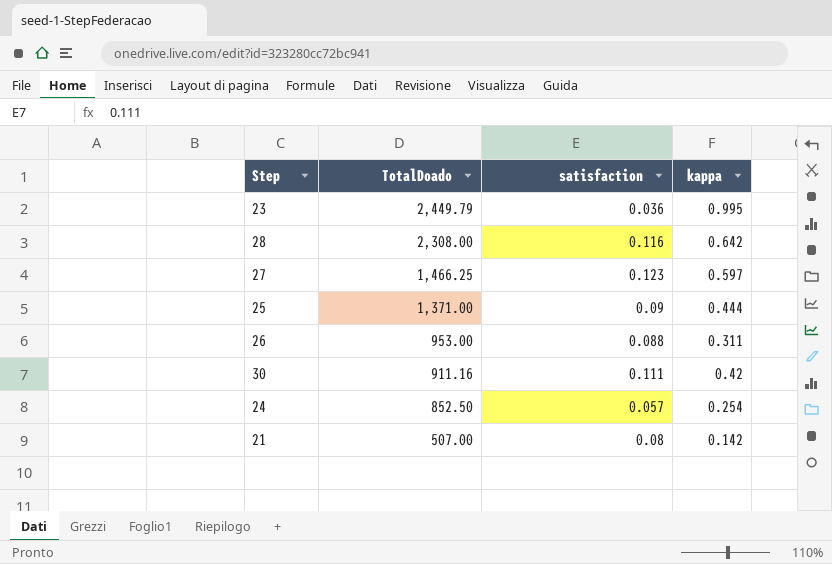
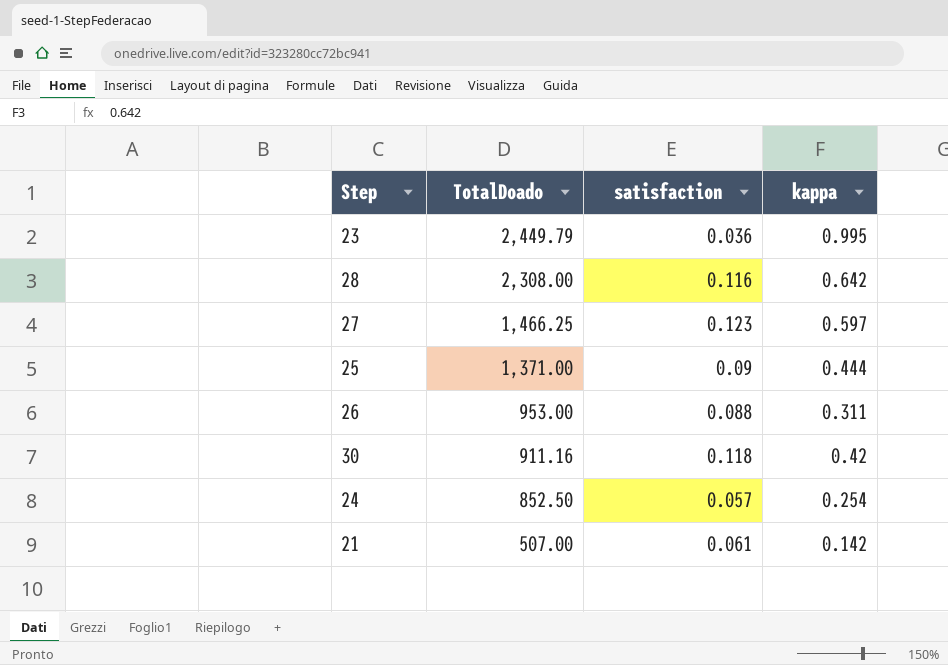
30 | satisfaction: 0.111 -> 0.118
21 | satisfaction: 0.08 -> 0.061

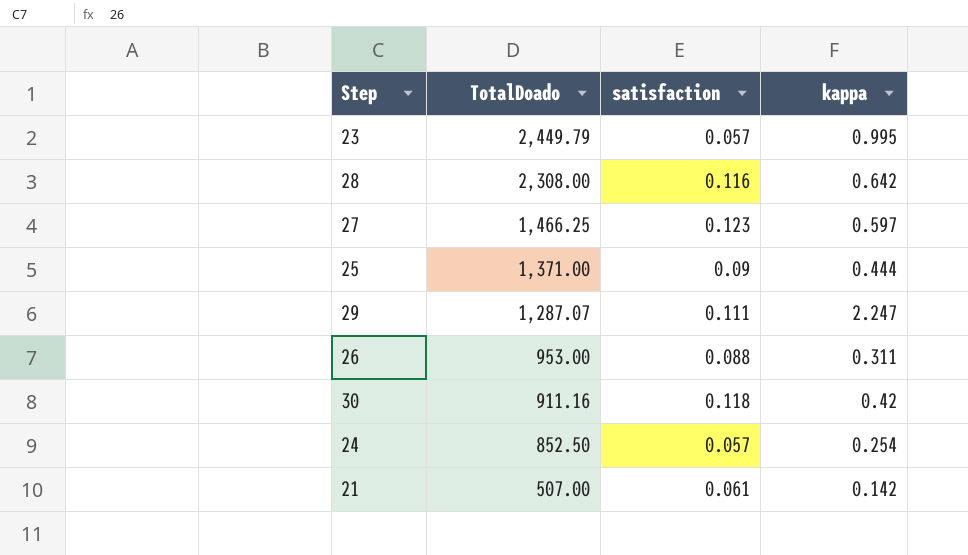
23 | satisfaction: 0.036 -> 0.057
row 29: none -> 1,287.07 | 0.111 | 2.247

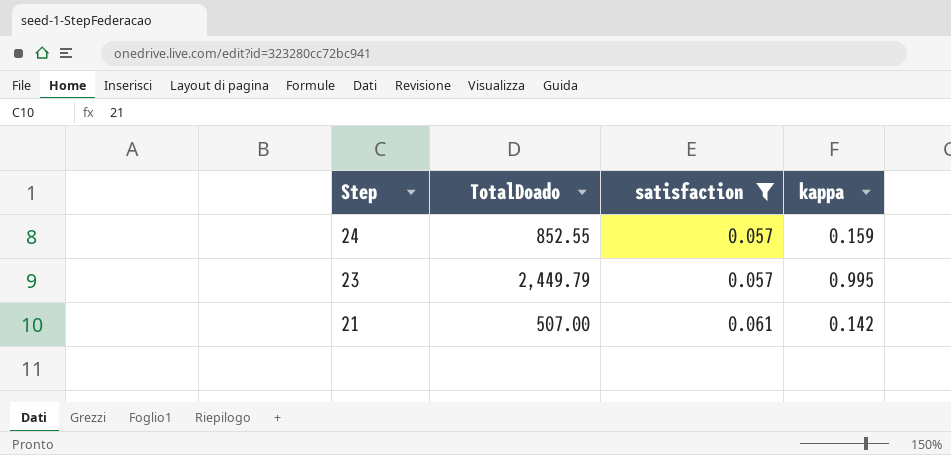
filter: none -> satisfaction <= 0.061
row order: TotalDoado descending -> Step descending
24 | TotalDoado: 852.50 -> 852.55
24 | kappa: 0.254 -> 0.159

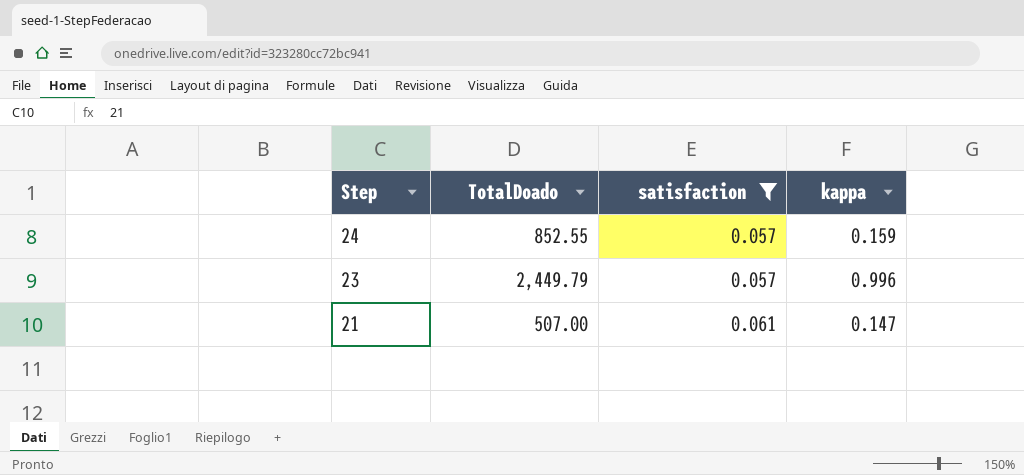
23 | kappa: 0.995 -> 0.996
21 | kappa: 0.142 -> 0.147

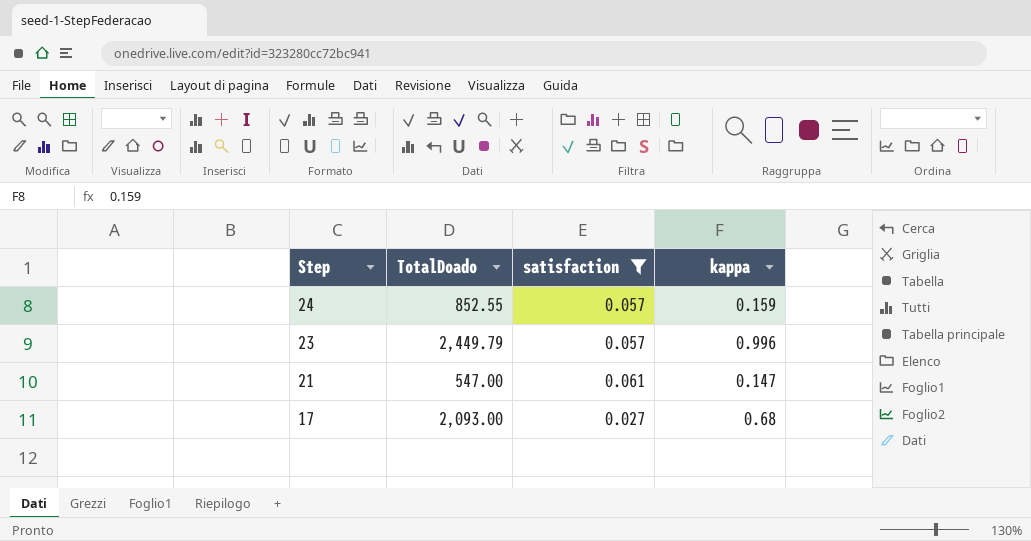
21 | TotalDoado: 507.00 -> 547.00
row 17: none -> 2,093.00 | 0.027 | 0.68

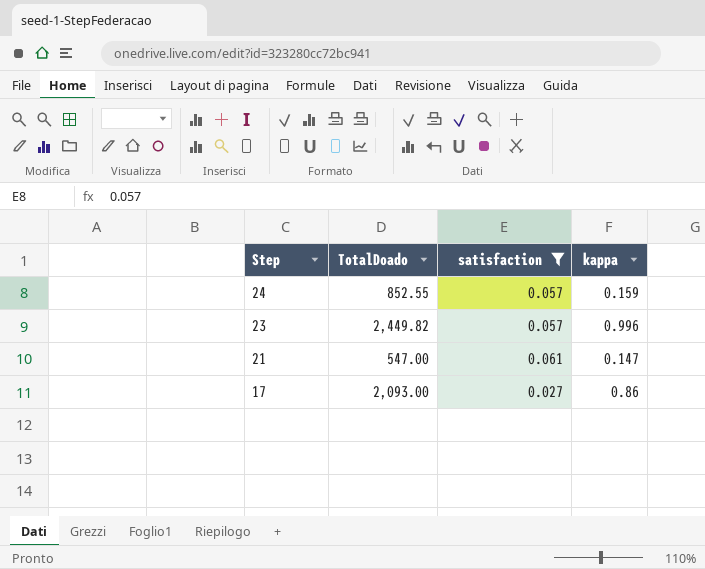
23 | TotalDoado: 2,449.79 -> 2,449.82
17 | kappa: 0.68 -> 0.86

